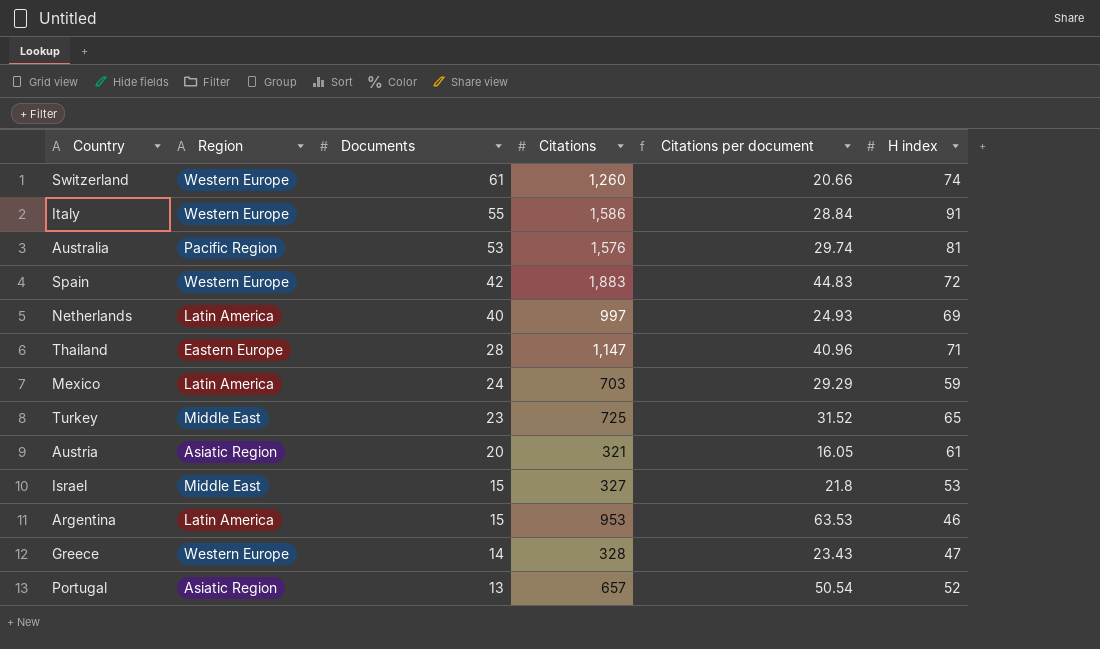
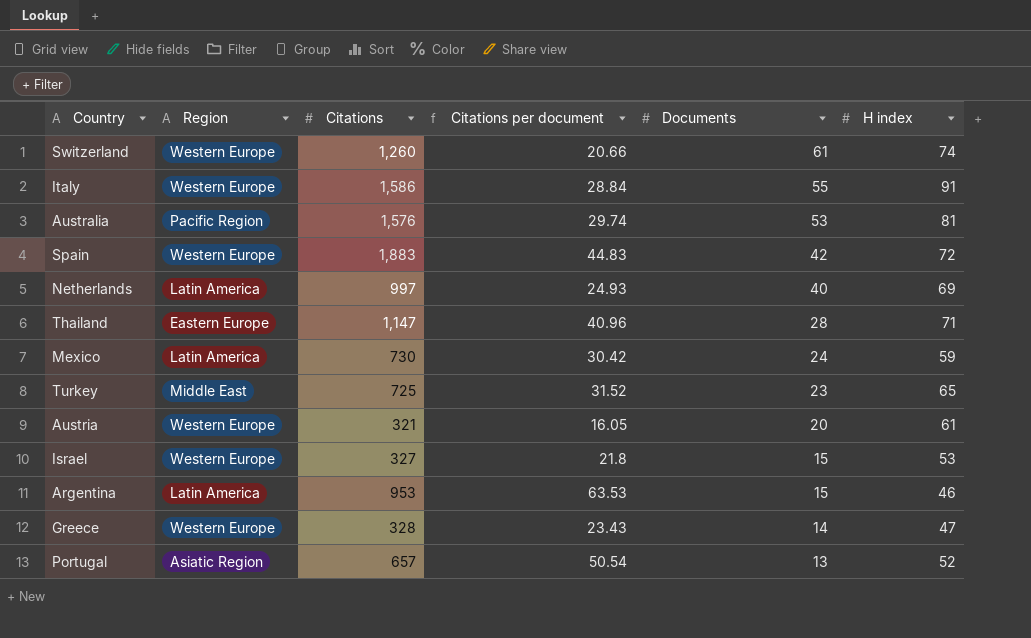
column Documents | position: 3 -> 5
Mexico | Citations: 703 -> 730
Mexico | Citations per document: 29.29 -> 30.42
Austria | Region: Asiatic Region -> Western Europe
Israel | Region: Middle East -> Western Europe

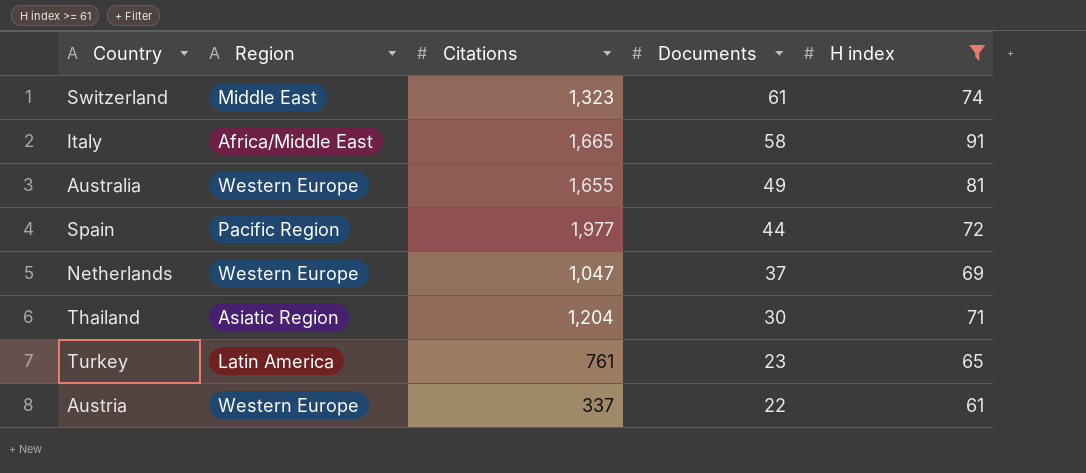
filter: none -> H index >= 61
column Citations per document | formula: [Citations] / [Documents] -> none
Switzerland | Region: Western Europe -> Middle East
Switzerland | Citations: 1,260 -> 1,323
Italy | Region: Western Europe -> Africa/Middle East
Italy | Citations: 1,586 -> 1,665
Italy | Documents: 55 -> 58
Australia | Region: Pacific Region -> Western Europe
Australia | Citations: 1,576 -> 1,655
Australia | Documents: 53 -> 49
Spain | Region: Western Europe -> Pacific Region
Spain | Citations: 1,883 -> 1,977
Spain | Documents: 42 -> 44
Netherlands | Region: Latin America -> Western Europe
Netherlands | Citations: 997 -> 1,047
Netherlands | Documents: 40 -> 37
Thailand | Region: Eastern Europe -> Asiatic Region
Thailand | Citations: 1,147 -> 1,204
Thailand | Documents: 28 -> 30
Turkey | Region: Middle East -> Latin America
Turkey | Citations: 725 -> 761
Austria | Citations: 321 -> 337
Austria | Documents: 20 -> 22

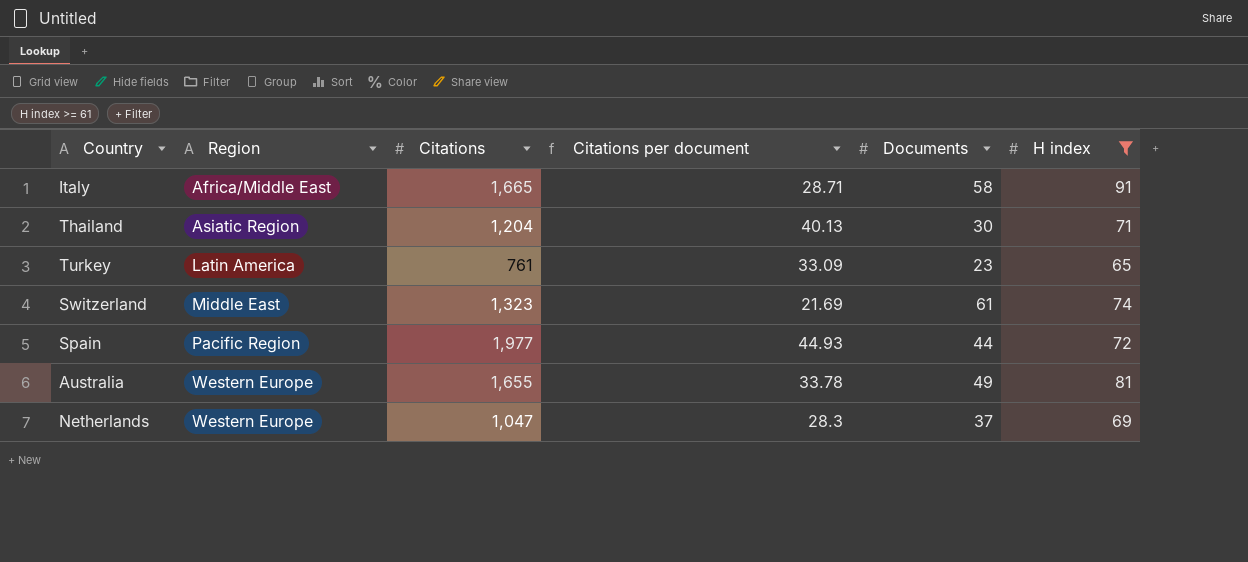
row order: Documents descending -> Region ascending
column Citations per document | formula: none -> [Citations] / [Documents]
row Austria: Western Europe | 337 | 22 | 61 -> none

